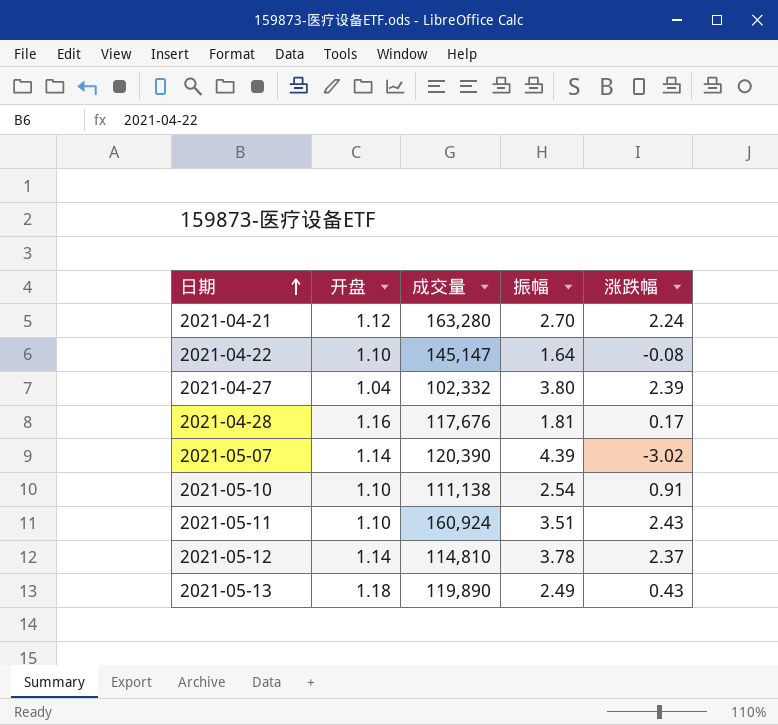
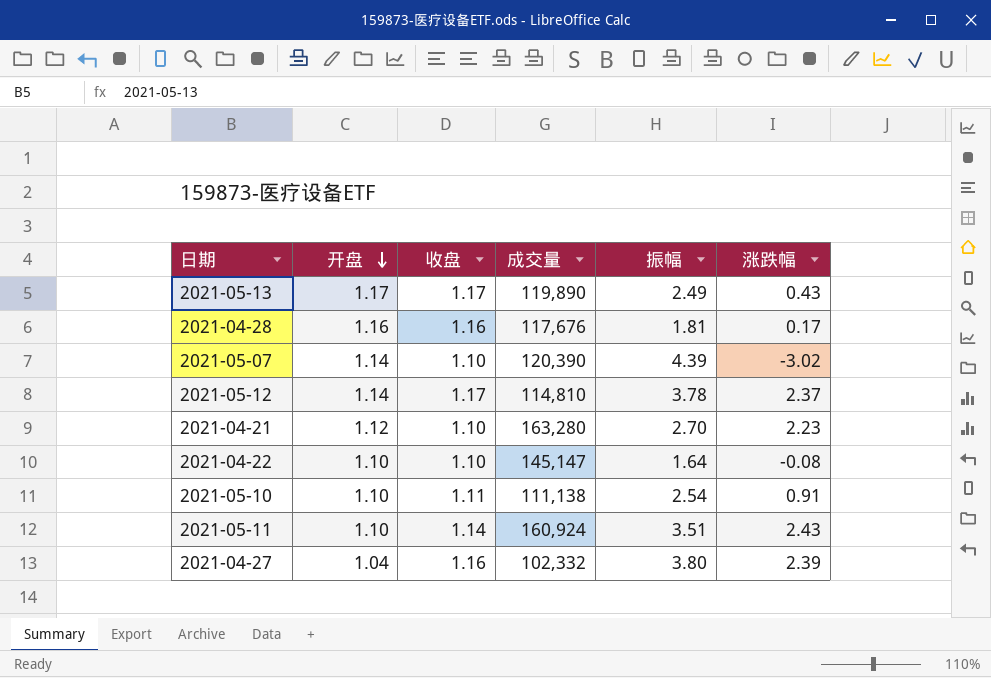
row order: 日期 ascending -> 开盘 descending
column 收盘 | position: none -> 3
2021-05-13 | 开盘: 1.18 -> 1.17
2021-04-21 | 涨跌幅: 2.24 -> 2.23

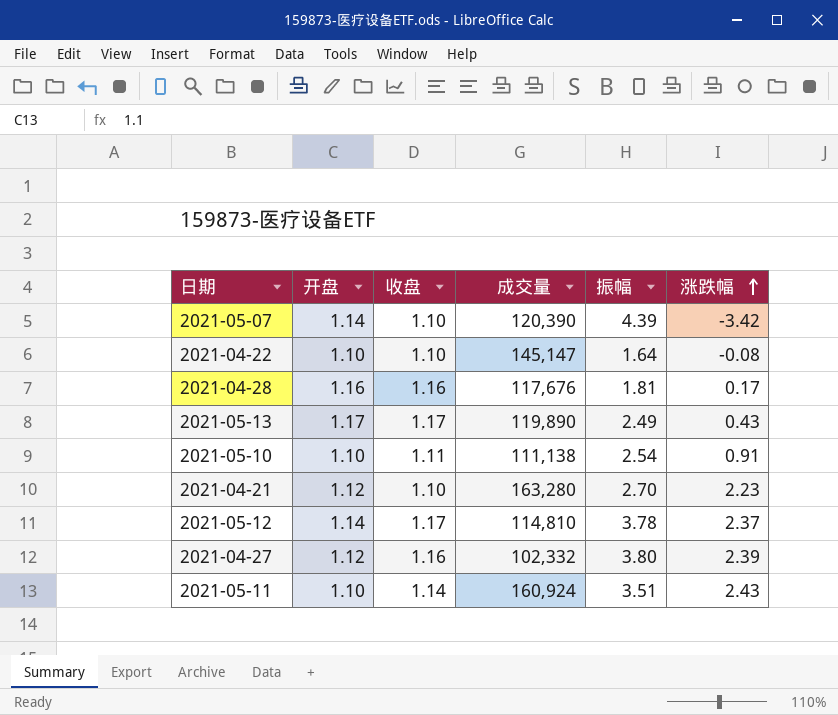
row order: 开盘 descending -> 涨跌幅 ascending
2021-05-07 | 涨跌幅: -3.02 -> -3.42
2021-04-27 | 开盘: 1.04 -> 1.12

